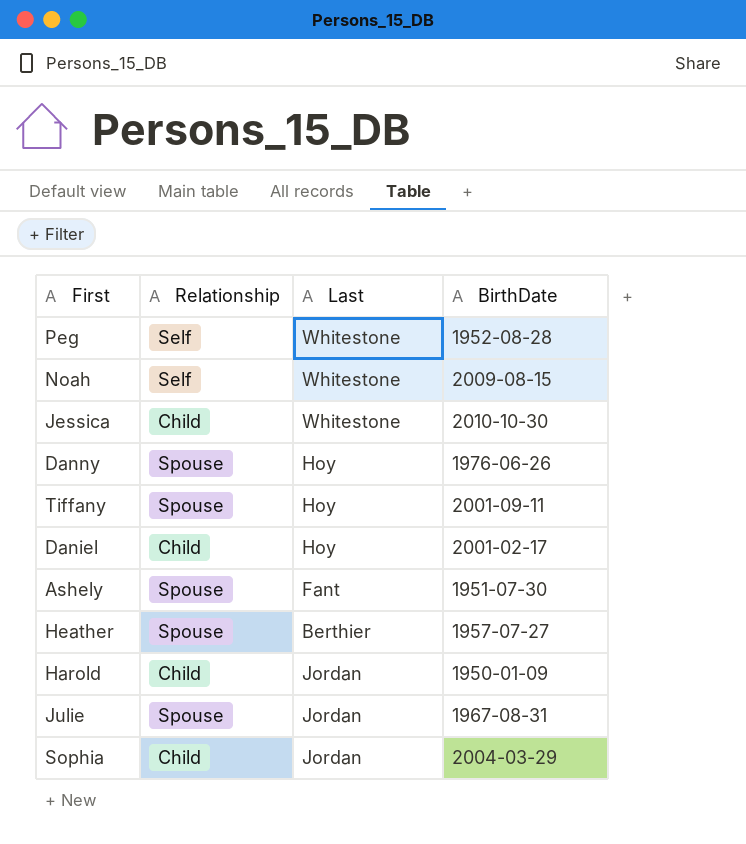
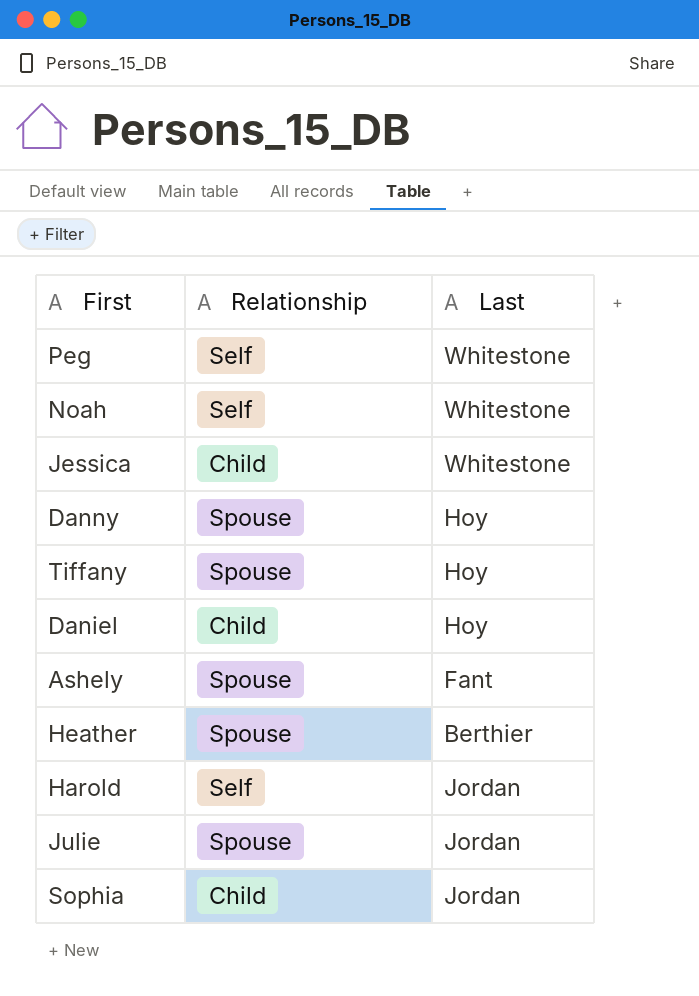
column BirthDate | position: 4 -> none
Harold | Relationship: Child -> Self

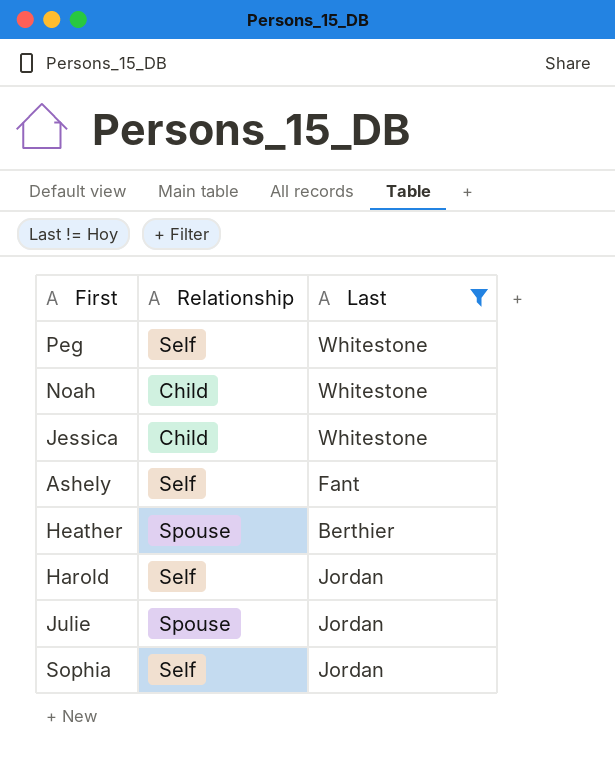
filter: none -> Last != Hoy
Noah | Relationship: Self -> Child
Ashely | Relationship: Spouse -> Self
Sophia | Relationship: Child -> Self

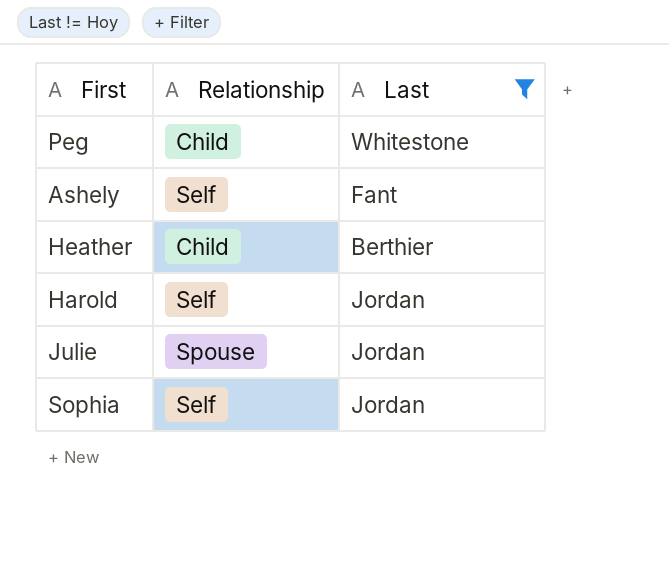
row Noah: Child | Whitestone -> none
row Jessica: Child | Whitestone -> none
Peg | Relationship: Self -> Child
Heather | Relationship: Spouse -> Child

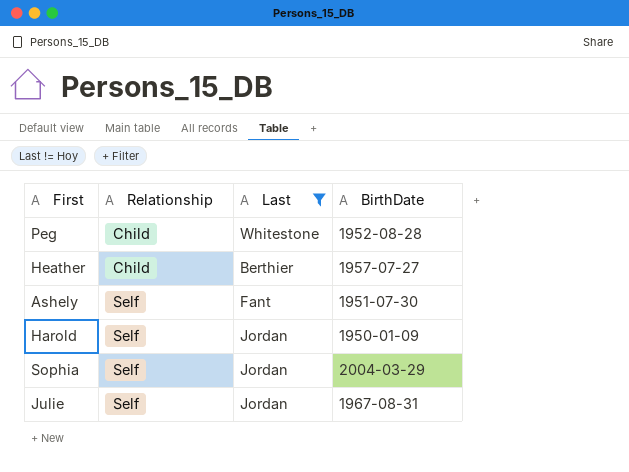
row order: none -> Relationship ascending
column BirthDate | position: none -> 4
Julie | Relationship: Spouse -> Self

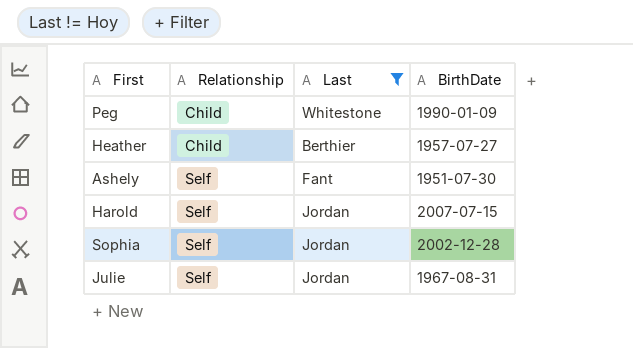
Peg | BirthDate: 1952-08-28 -> 1990-01-09
Harold | BirthDate: 1950-01-09 -> 2007-07-15
Sophia | BirthDate: 2004-03-29 -> 2002-12-28

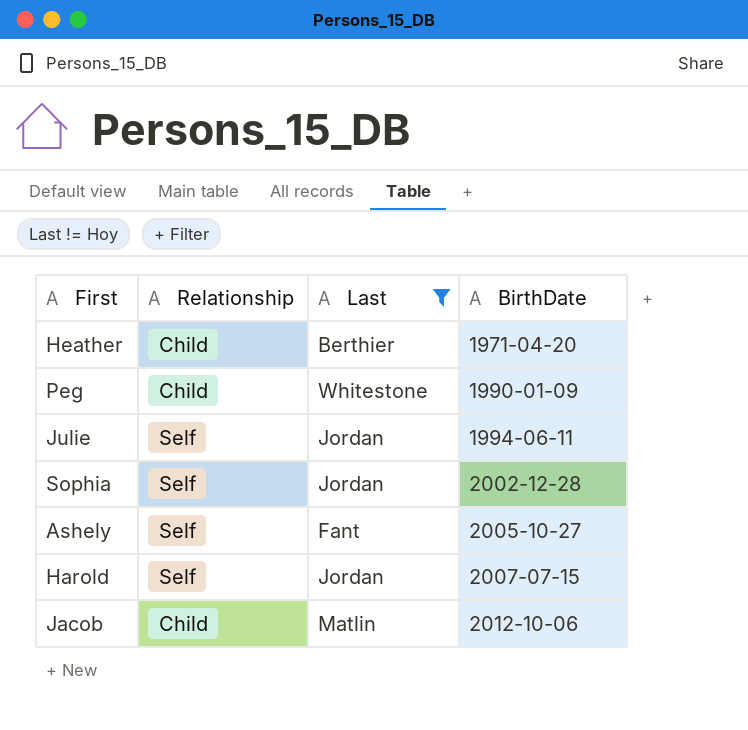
row order: Relationship ascending -> BirthDate ascending
Heather | BirthDate: 1957-07-27 -> 1971-04-20
Julie | BirthDate: 1967-08-31 -> 1994-06-11
Ashely | BirthDate: 1951-07-30 -> 2005-10-27
row Jacob: none -> Child | Matlin | 2012-10-06

